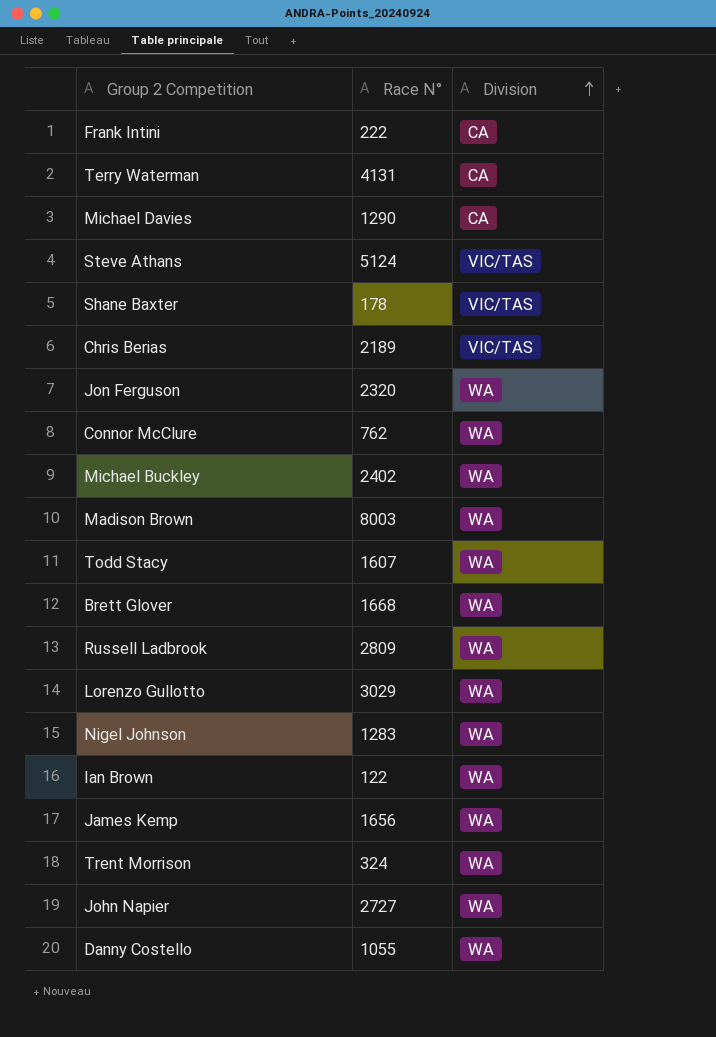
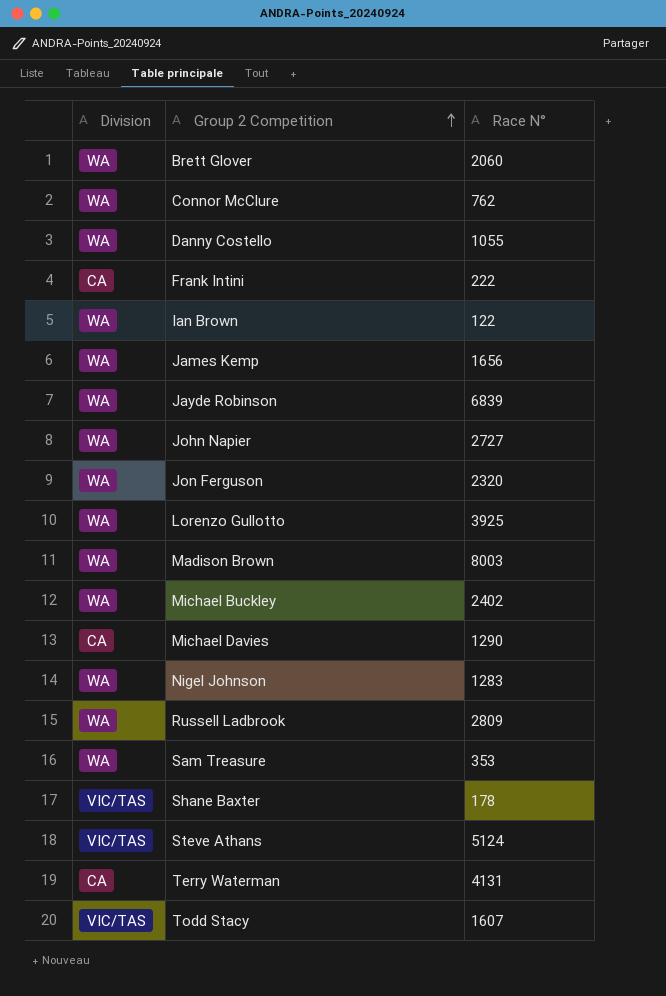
row order: Division ascending -> Group 2 Competition ascending
column Division | position: 3 -> 1
row Chris Berias: 2189 | VIC/TAS -> none
row Trent Morrison: 324 | WA -> none
Brett Glover | Race N°: 1668 -> 2060
row Jayde Robinson: none -> WA | 6839
Lorenzo Gullotto | Race N°: 3029 -> 3925
row Sam Treasure: none -> WA | 353
Todd Stacy | Division: WA -> VIC/TAS

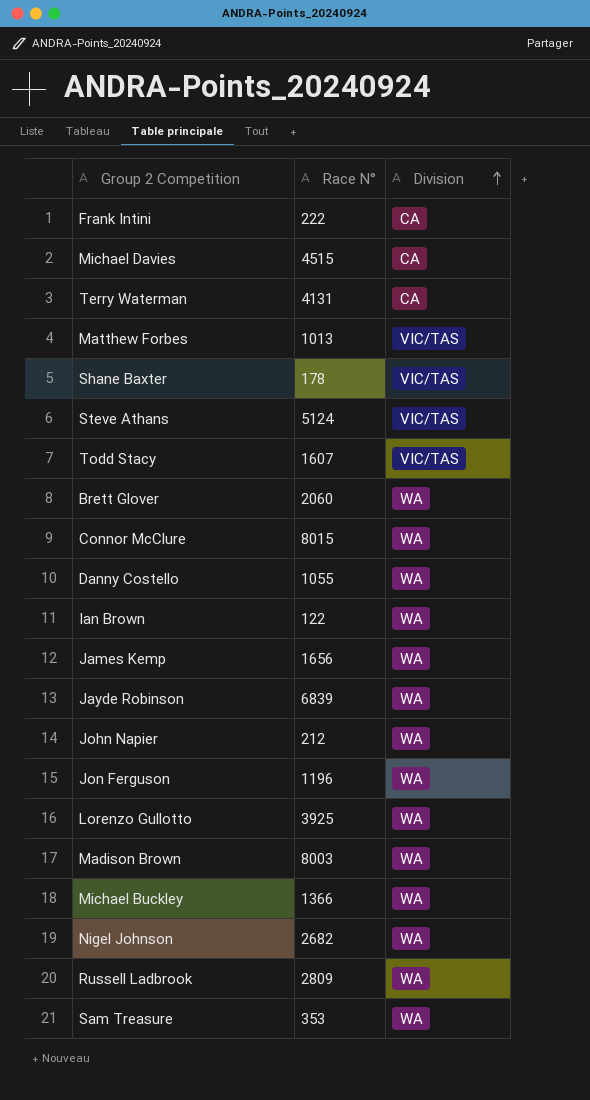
row order: Group 2 Competition ascending -> Division ascending
column Division | position: 1 -> 3
Michael Davies | Race N°: 1290 -> 4515
row Matthew Forbes: none -> 1013 | VIC/TAS
Connor McClure | Race N°: 762 -> 8015
John Napier | Race N°: 2727 -> 212
Jon Ferguson | Race N°: 2320 -> 1196
Michael Buckley | Race N°: 2402 -> 1366
Nigel Johnson | Race N°: 1283 -> 2682

